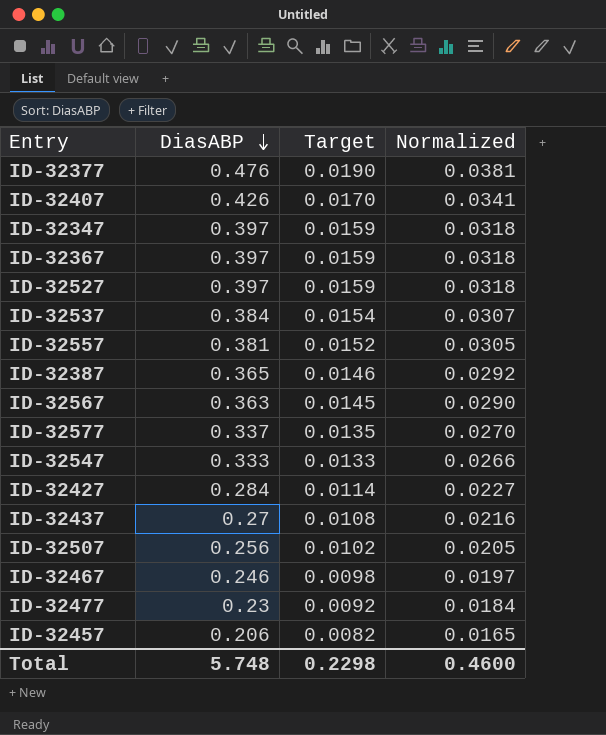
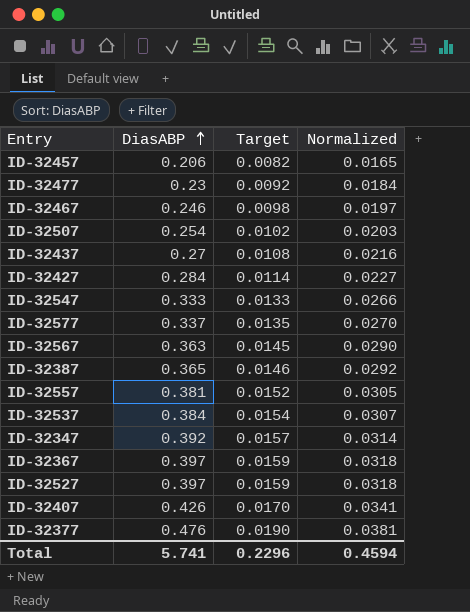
row order: DiasABP descending -> DiasABP ascending
ID-32507 | DiasABP: 0.256 -> 0.254
ID-32507 | Normalized: 0.0205 -> 0.0203
ID-32347 | DiasABP: 0.397 -> 0.392
ID-32347 | Target: 0.0159 -> 0.0157
ID-32347 | Normalized: 0.0318 -> 0.0314
Total | DiasABP: 5.748 -> 5.741
Total | Target: 0.2298 -> 0.2296
Total | Normalized: 0.4600 -> 0.4594

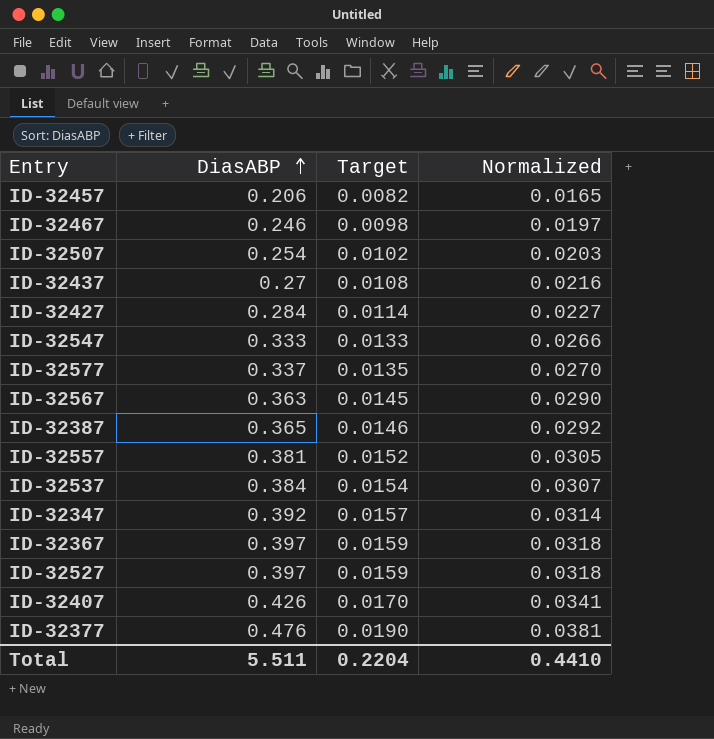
row ID-32477: 0.23 | 0.0092 | 0.0184 -> none
Total | DiasABP: 5.741 -> 5.511
Total | Target: 0.2296 -> 0.2204
Total | Normalized: 0.4594 -> 0.4410

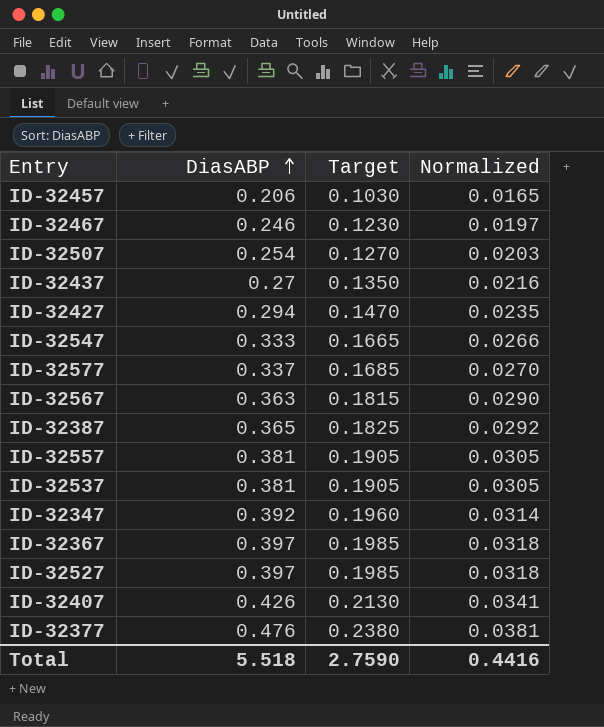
column Target | formula: [DiasABP] * 0.04 -> [DiasABP] * 0.5
ID-32427 | DiasABP: 0.284 -> 0.294
ID-32427 | Normalized: 0.0227 -> 0.0235
ID-32537 | DiasABP: 0.384 -> 0.381
ID-32537 | Normalized: 0.0307 -> 0.0305
Total | DiasABP: 5.511 -> 5.518
Total | Target: 0.2204 -> 2.7590
Total | Normalized: 0.4410 -> 0.4416

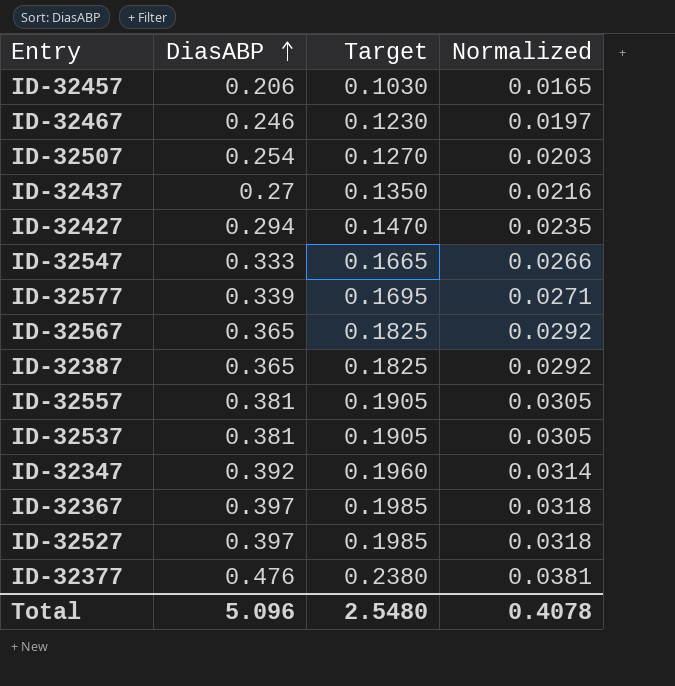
row ID-32407: 0.426 | 0.2130 | 0.0341 -> none
ID-32577 | DiasABP: 0.337 -> 0.339
ID-32577 | Target: 0.1685 -> 0.1695
ID-32577 | Normalized: 0.0270 -> 0.0271
ID-32567 | DiasABP: 0.363 -> 0.365
ID-32567 | Target: 0.1815 -> 0.1825
ID-32567 | Normalized: 0.0290 -> 0.0292
Total | DiasABP: 5.518 -> 5.096
Total | Target: 2.7590 -> 2.5480
Total | Normalized: 0.4416 -> 0.4078

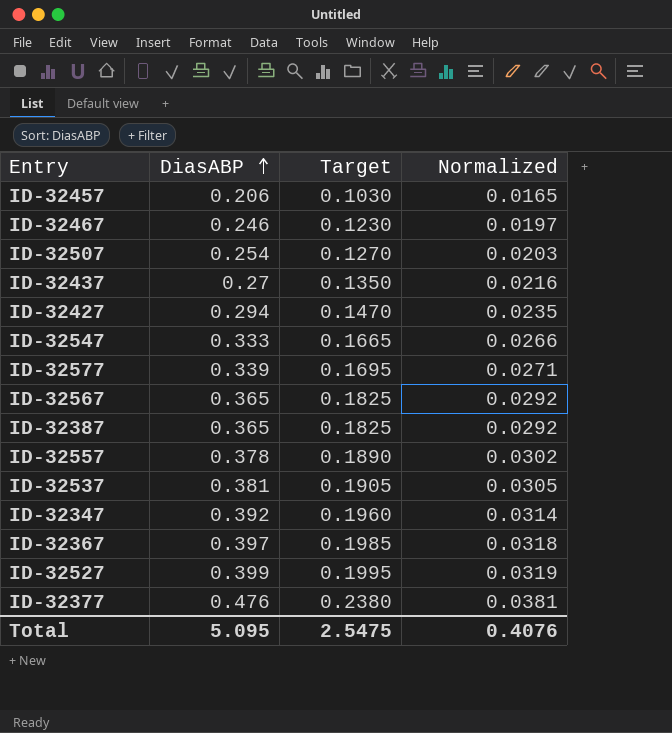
ID-32557 | DiasABP: 0.381 -> 0.378
ID-32557 | Target: 0.1905 -> 0.1890
ID-32557 | Normalized: 0.0305 -> 0.0302
ID-32527 | DiasABP: 0.397 -> 0.399
ID-32527 | Target: 0.1985 -> 0.1995
ID-32527 | Normalized: 0.0318 -> 0.0319
Total | DiasABP: 5.096 -> 5.095
Total | Target: 2.5480 -> 2.5475
Total | Normalized: 0.4078 -> 0.4076

